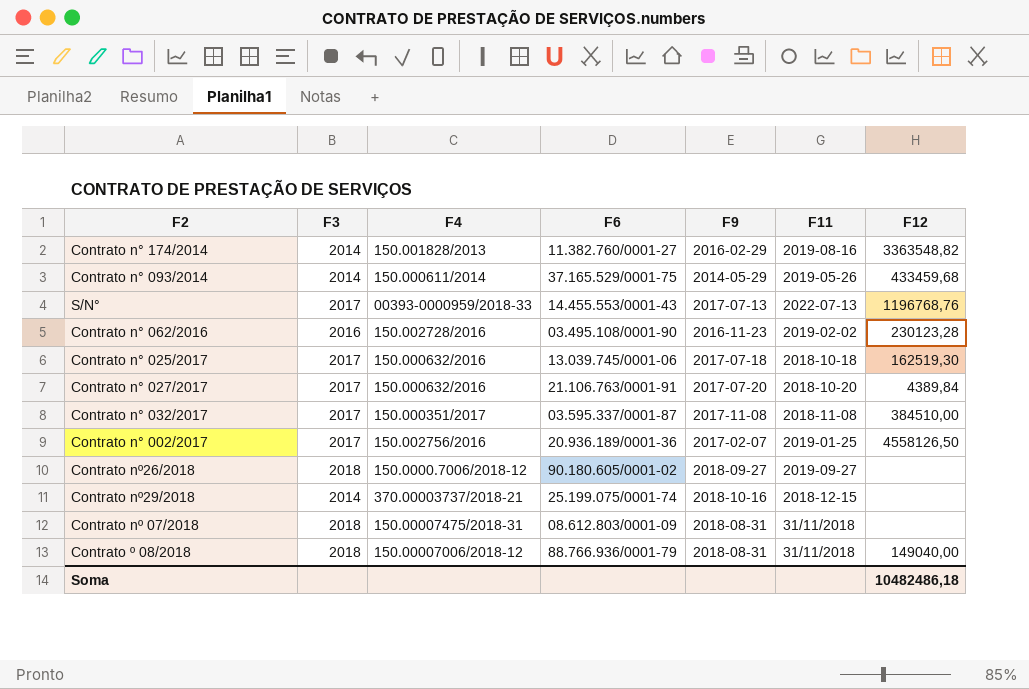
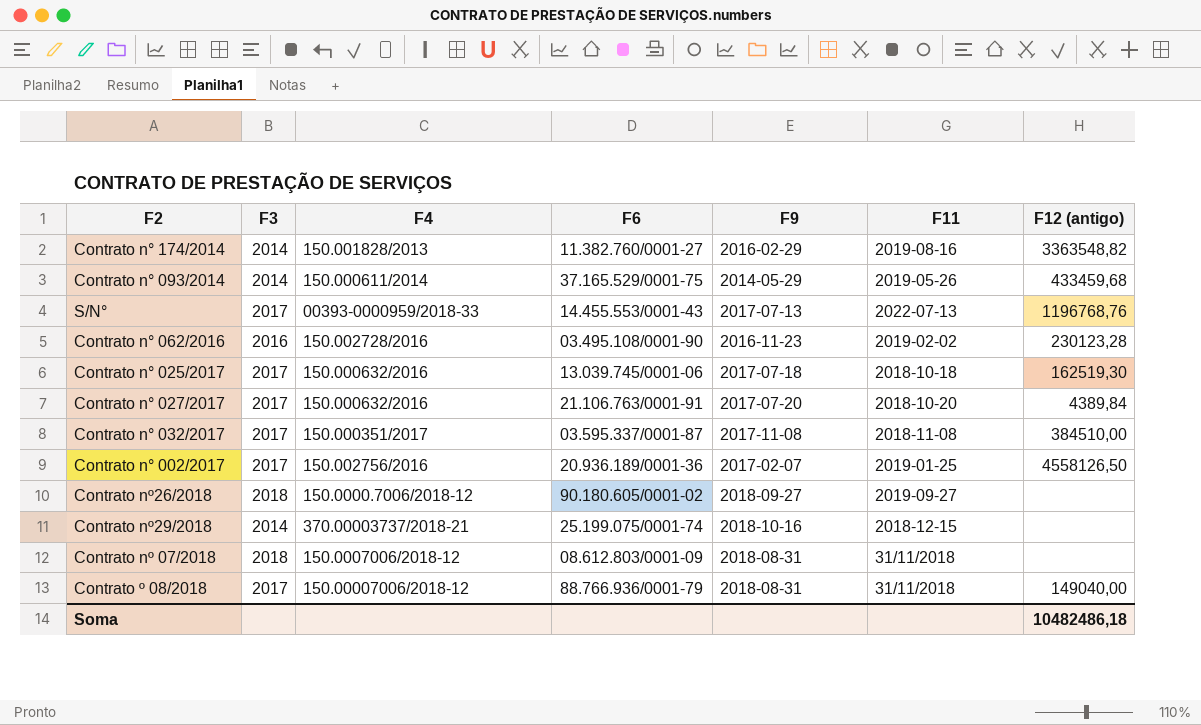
column name: F12 -> F12 (antigo)
Contrato nº 07/2018 | F4: 150.00007475/2018-31 -> 150.0007006/2018-12
Contrato º 08/2018 | F3: 2018 -> 2017

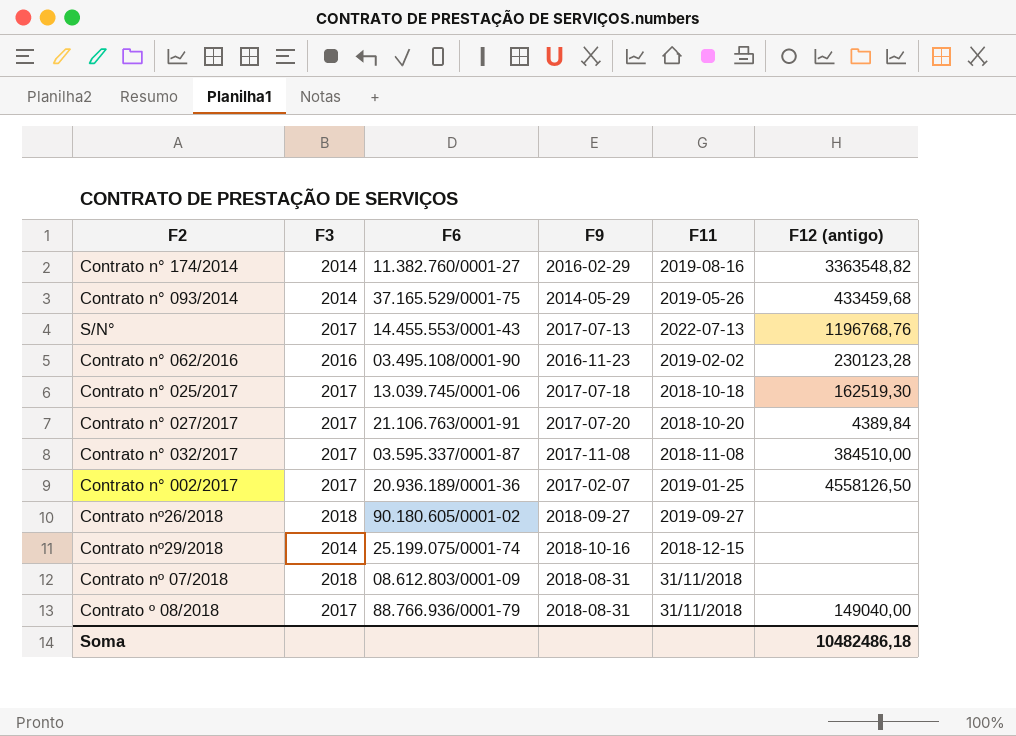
column F4 | position: 3 -> none

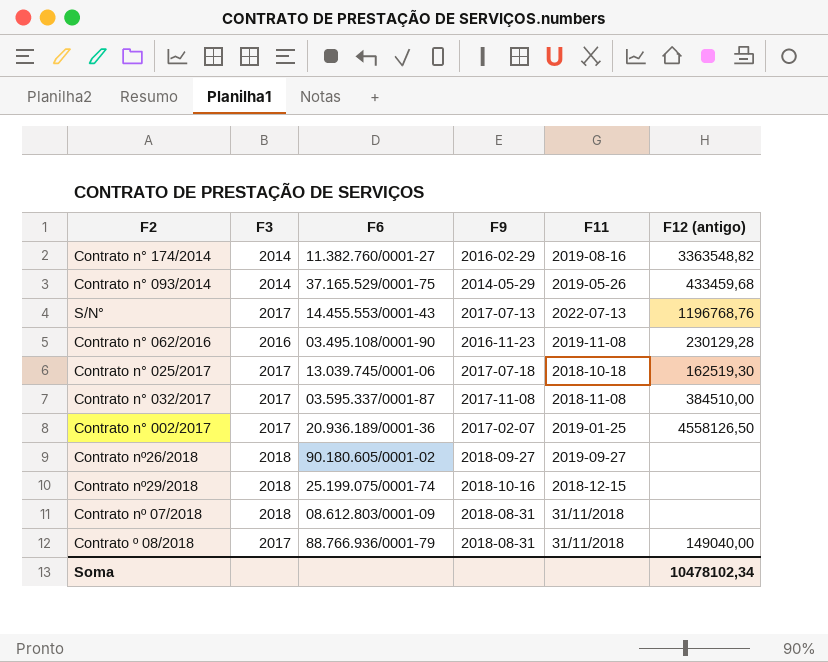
row Contrato n° 027/2017: 2017 | 21.106.763/0001-91 | 2017-07-20 | 2018-10-20 | 4389,84 -> none
Contrato n° 062/2016 | F11: 2019-02-02 -> 2019-11-08
Contrato n° 062/2016 | F12 (antigo): 230123,28 -> 230129,28
Contrato nº29/2018 | F3: 2014 -> 2018
Soma | F12 (antigo): 10482486,18 -> 10478102,34

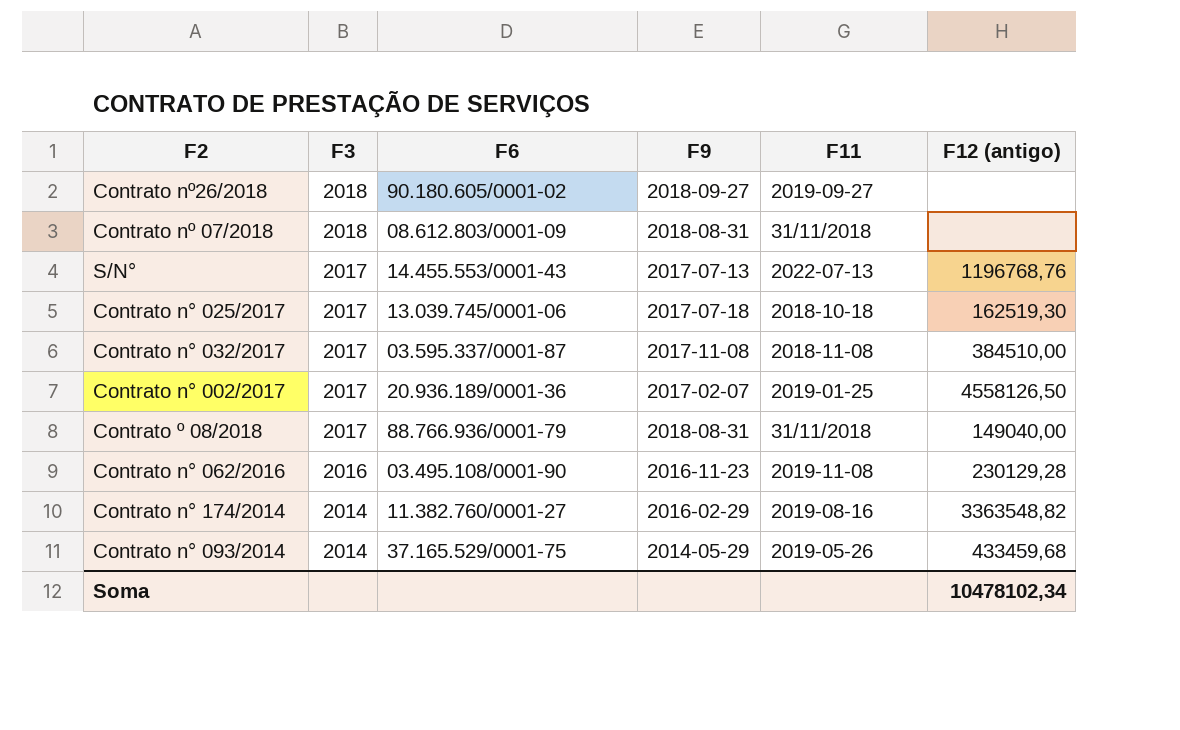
row order: none -> F3 descending
row Contrato nº29/2018: 2018 | 25.199.075/0001-74 | 2018-10-16 | 2018-12-15 | none -> none

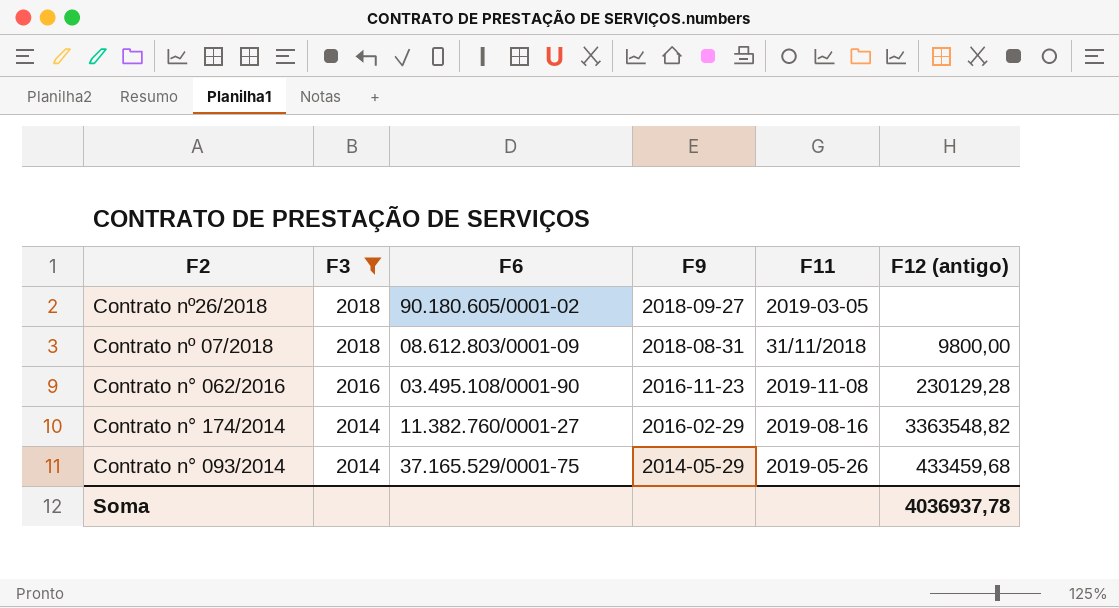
filter: none -> F3 != 2017
Contrato nº26/2018 | F11: 2019-09-27 -> 2019-03-05
Contrato nº 07/2018 | F12 (antigo): none -> 9800,00
Soma | F12 (antigo): 10478102,34 -> 4036937,78

